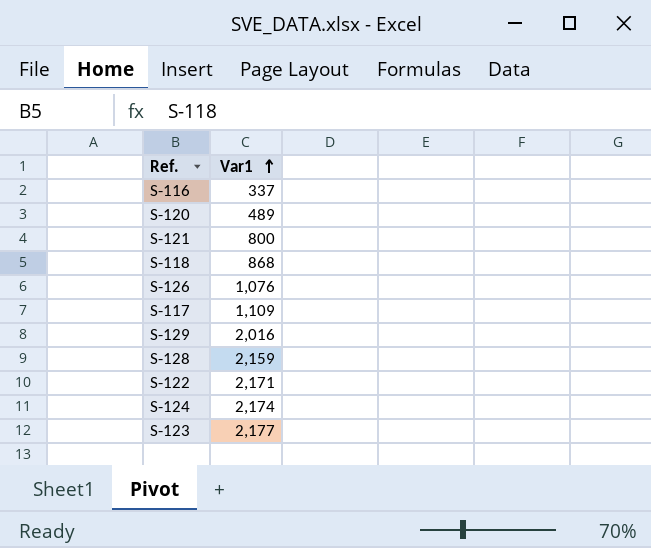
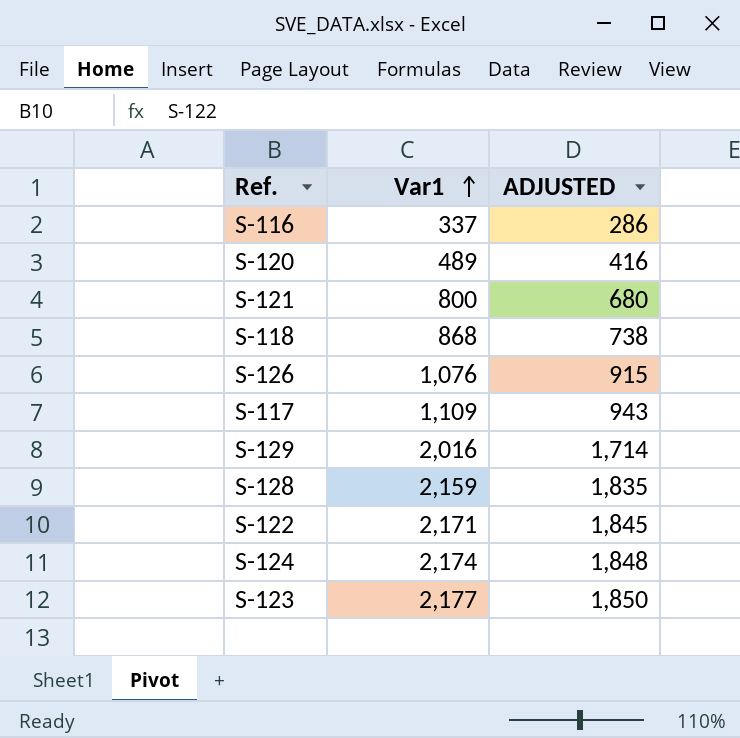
column ADJUSTED | formula: none -> [Var1] * 0.85

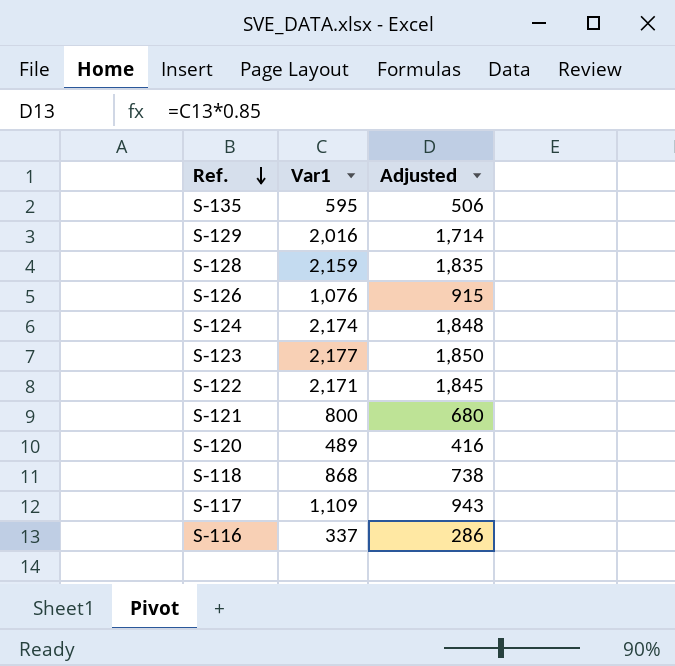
row order: Var1 ascending -> Ref. descending
column name: ADJUSTED -> Adjusted
row S-135: none -> 595 | 506

